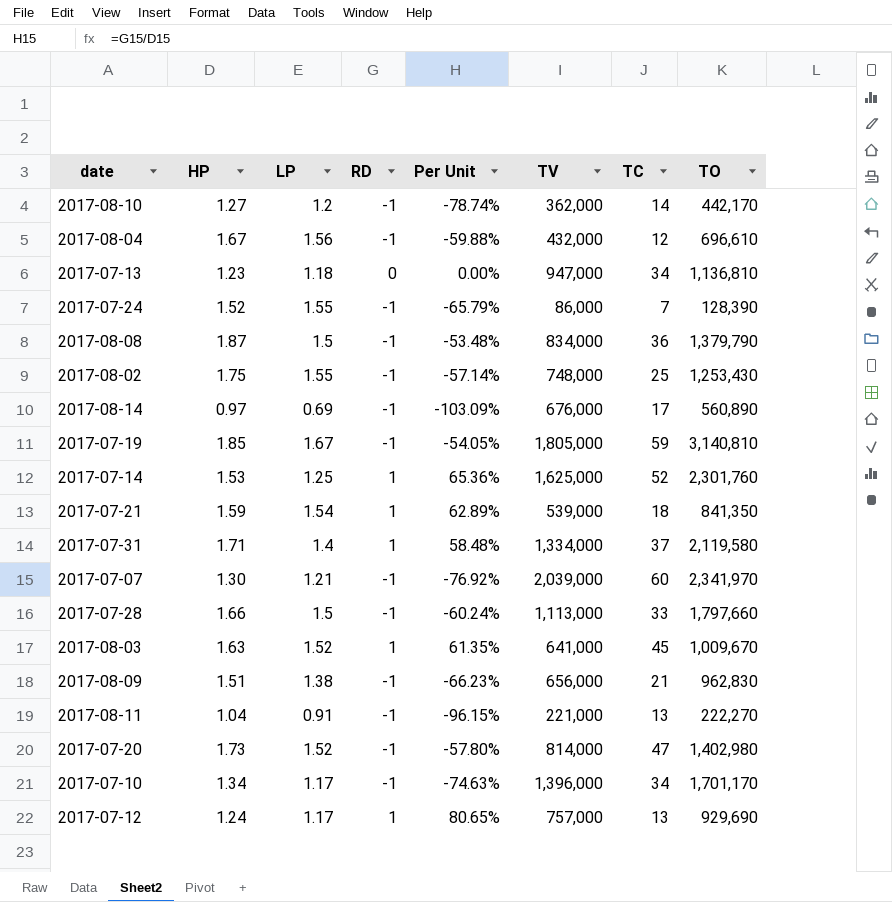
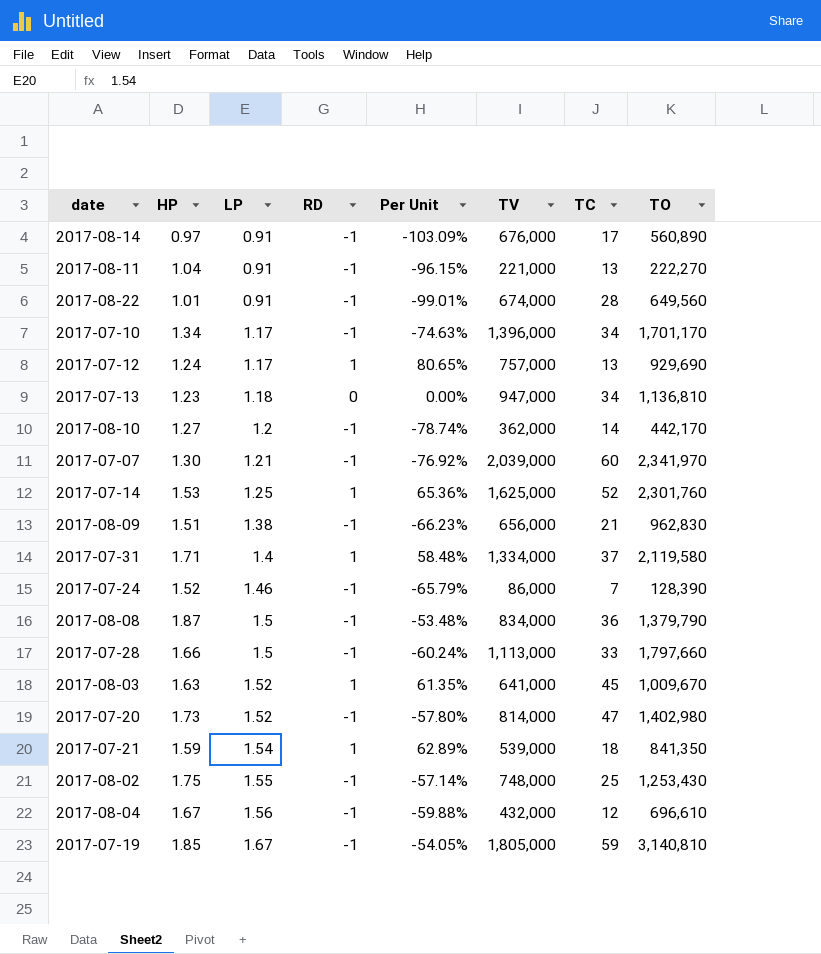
row order: none -> LP ascending
2017-08-14 | LP: 0.69 -> 0.91
row 2017-08-22: none -> 1.01 | 0.91 | -1 | -99.01% | 674,000 | 28 | 649,560
2017-07-24 | LP: 1.55 -> 1.46

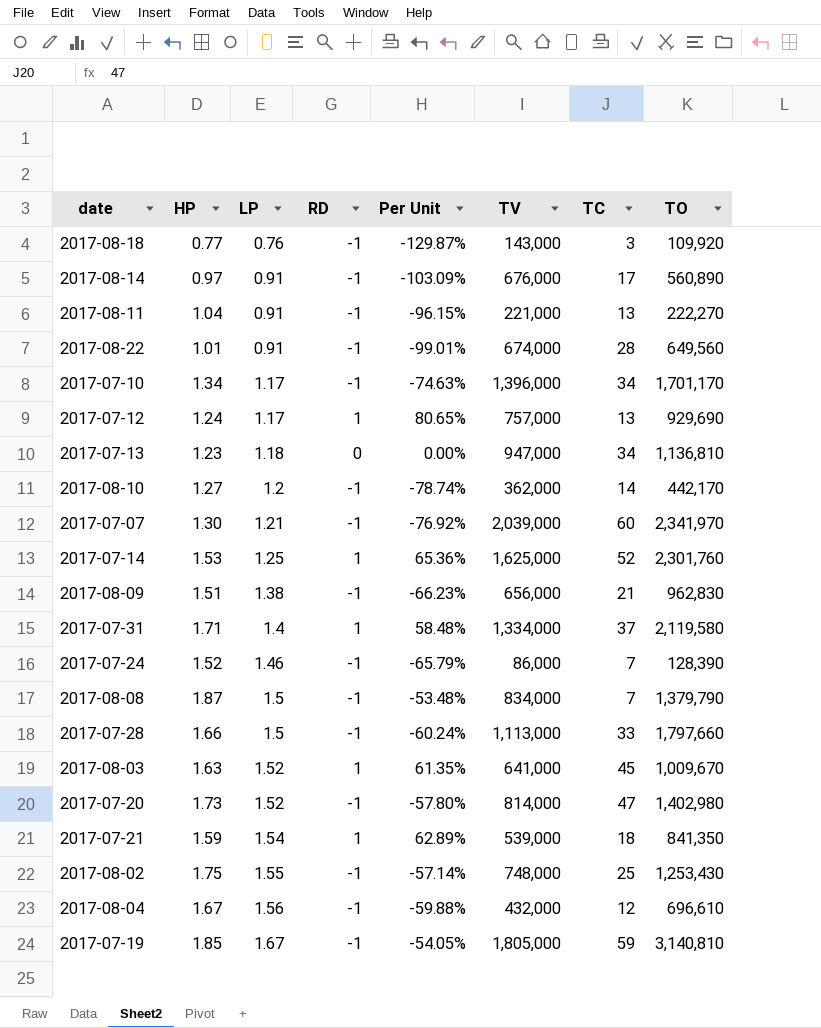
row 2017-08-18: none -> 0.77 | 0.76 | -1 | -129.87% | 143,000 | 3 | 109,920
2017-08-08 | TC: 36 -> 7

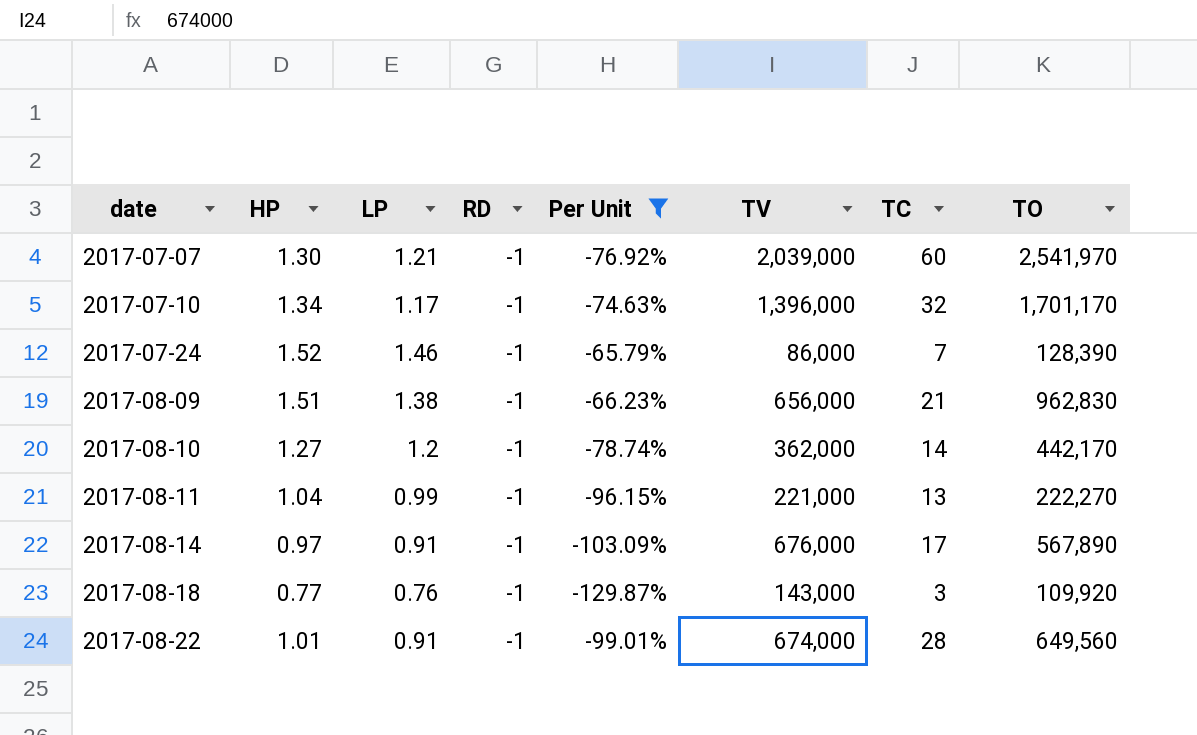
filter: none -> Per Unit <= -65.79%
row order: LP ascending -> date ascending
2017-07-07 | TO: 2,341,970 -> 2,541,970
2017-07-10 | TC: 34 -> 32
2017-08-11 | LP: 0.91 -> 0.99
2017-08-14 | TO: 560,890 -> 567,890

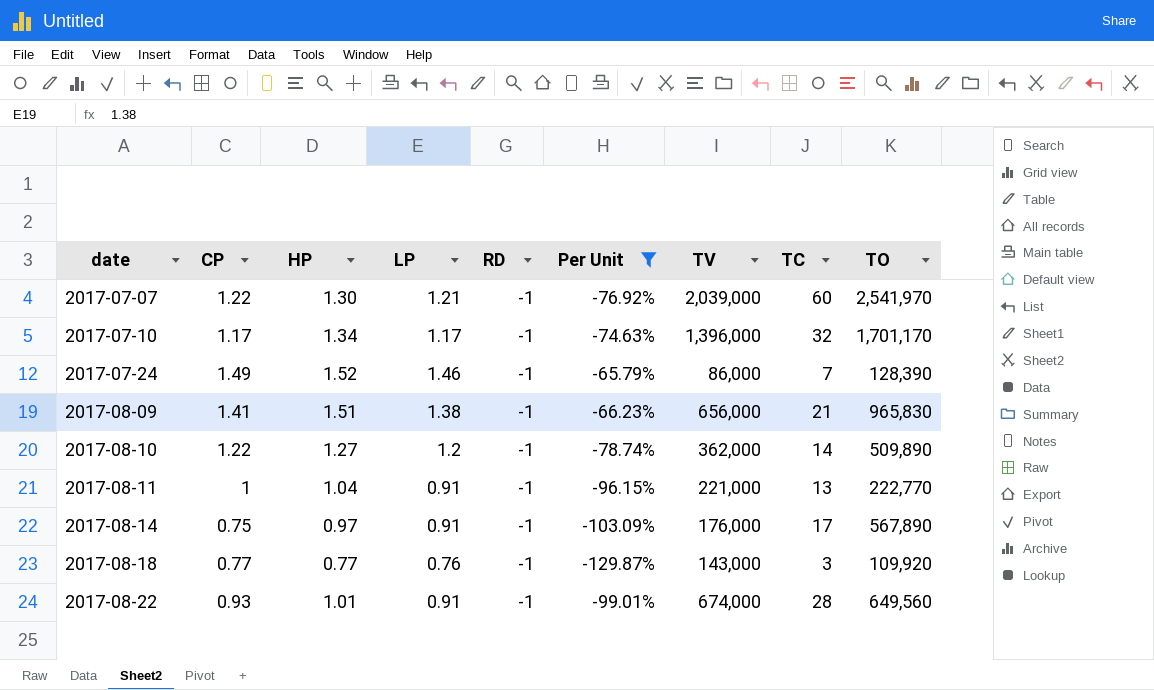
column CP | position: none -> 2
2017-08-09 | TO: 962,830 -> 965,830
2017-08-10 | TO: 442,170 -> 509,890
2017-08-11 | LP: 0.99 -> 0.91
2017-08-11 | TO: 222,270 -> 222,770
2017-08-14 | TV: 676,000 -> 176,000

